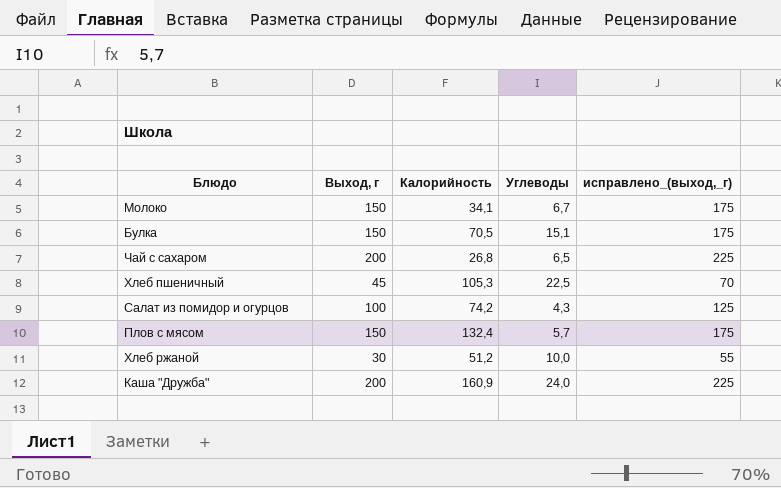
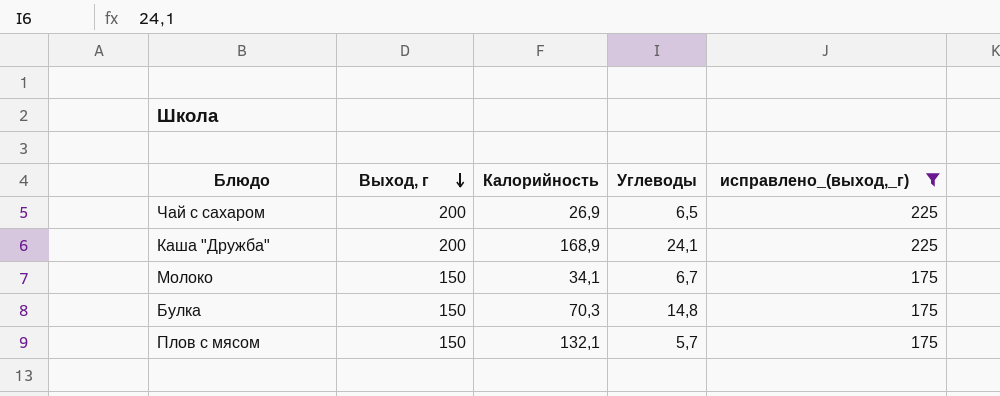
filter: none -> исправлено_(выход,_г) >= 175
row order: none -> Выход, г descending
Чай с сахаром | Калорийность: 26,8 -> 26,9
Каша "Дружба" | Калорийность: 160,9 -> 168,9
Каша "Дружба" | Углеводы: 24,0 -> 24,1
Булка | Калорийность: 70,5 -> 70,3
Булка | Углеводы: 15,1 -> 14,8
Плов с мясом | Калорийность: 132,4 -> 132,1

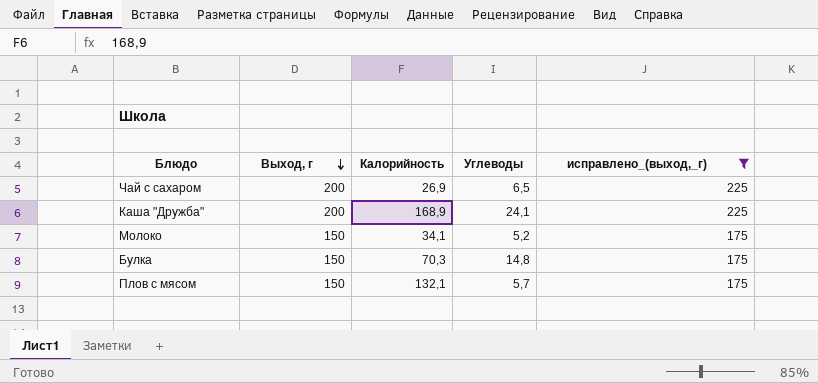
Молоко | Углеводы: 6,7 -> 5,2

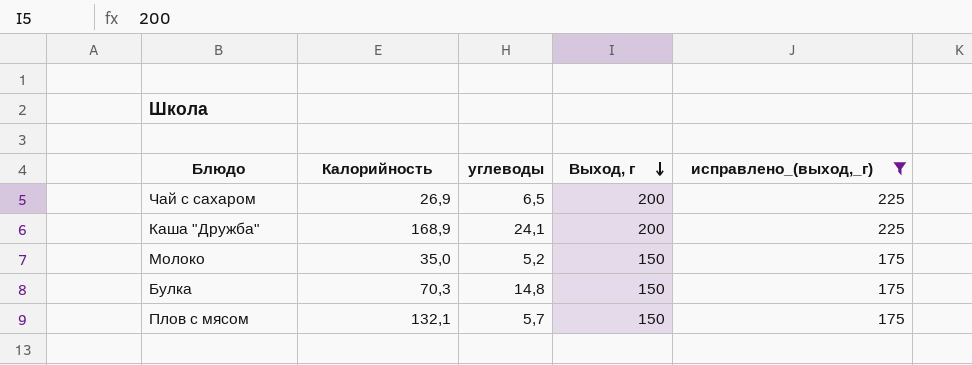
column name: Углеводы -> углеводы
column Выход, г | position: 2 -> 4
Молоко | Калорийность: 34,1 -> 35,0

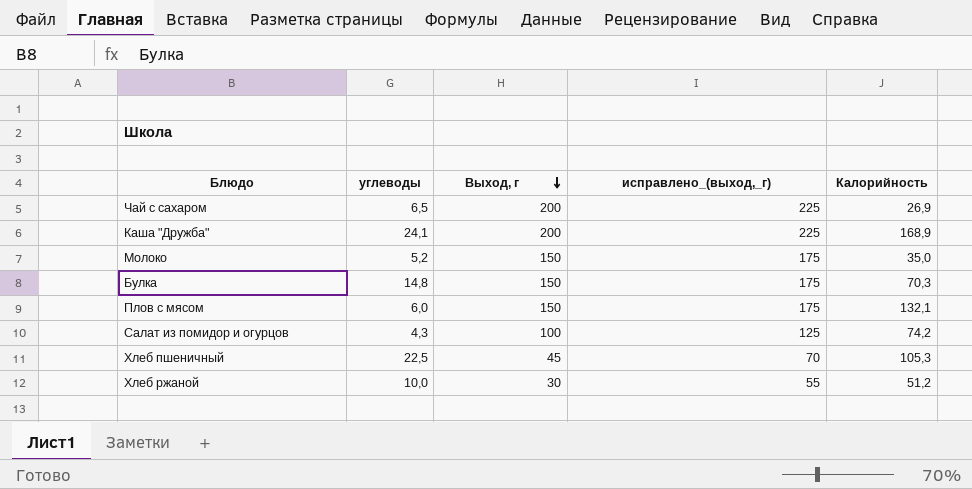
filter: исправлено_(выход,_г) >= 175 -> none
column Калорийность | position: 2 -> 5
Плов с мясом | углеводы: 5,7 -> 6,0

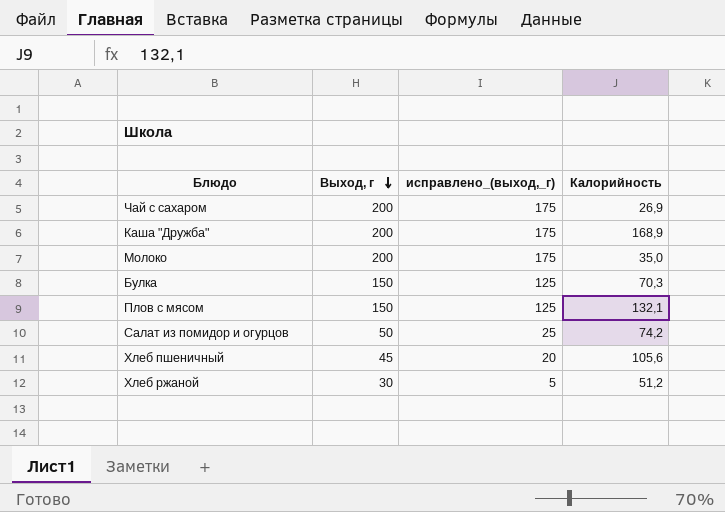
column углеводы | position: 2 -> none
column исправлено_(выход,_г) | formula: [Выход, г] + 25 -> [Выход, г] - 25
Молоко | Выход, г: 150 -> 200
Салат из помидор и огурцов | Выход, г: 100 -> 50
Хлеб пшеничный | Калорийность: 105,3 -> 105,6

